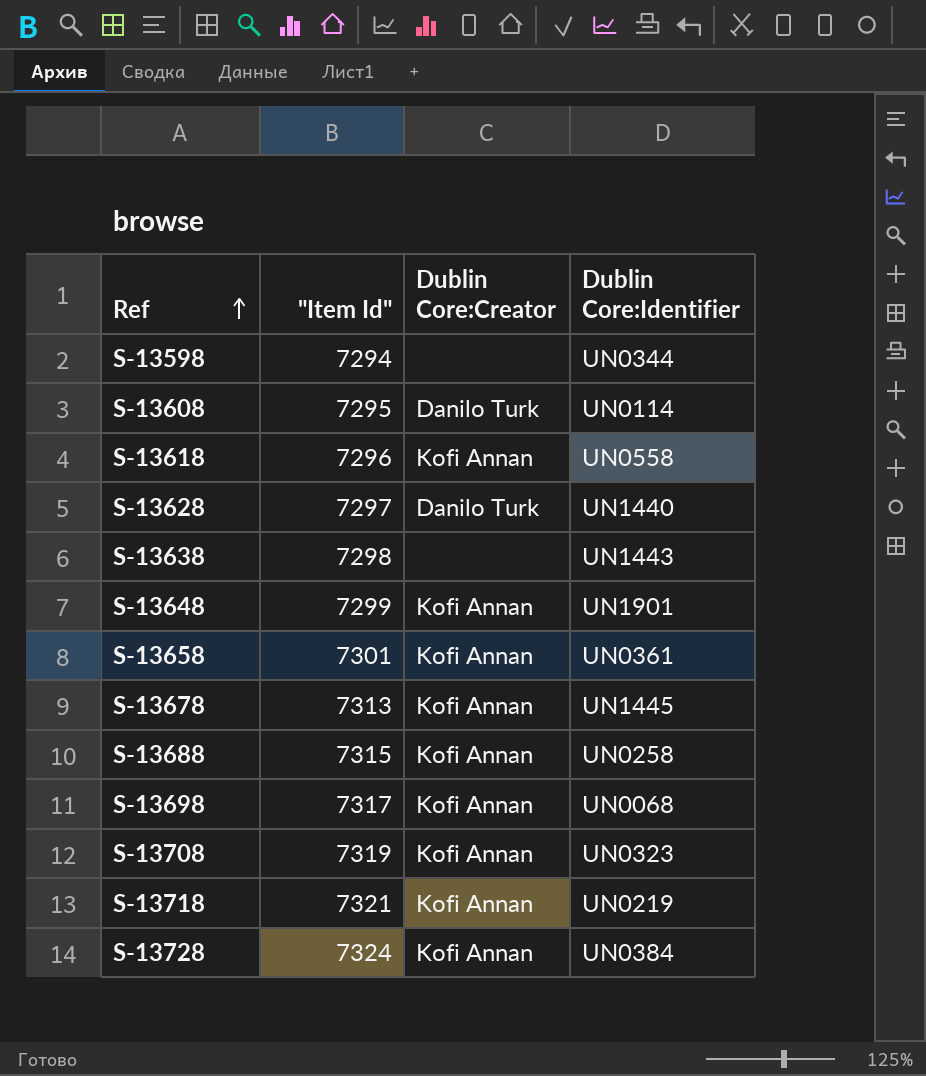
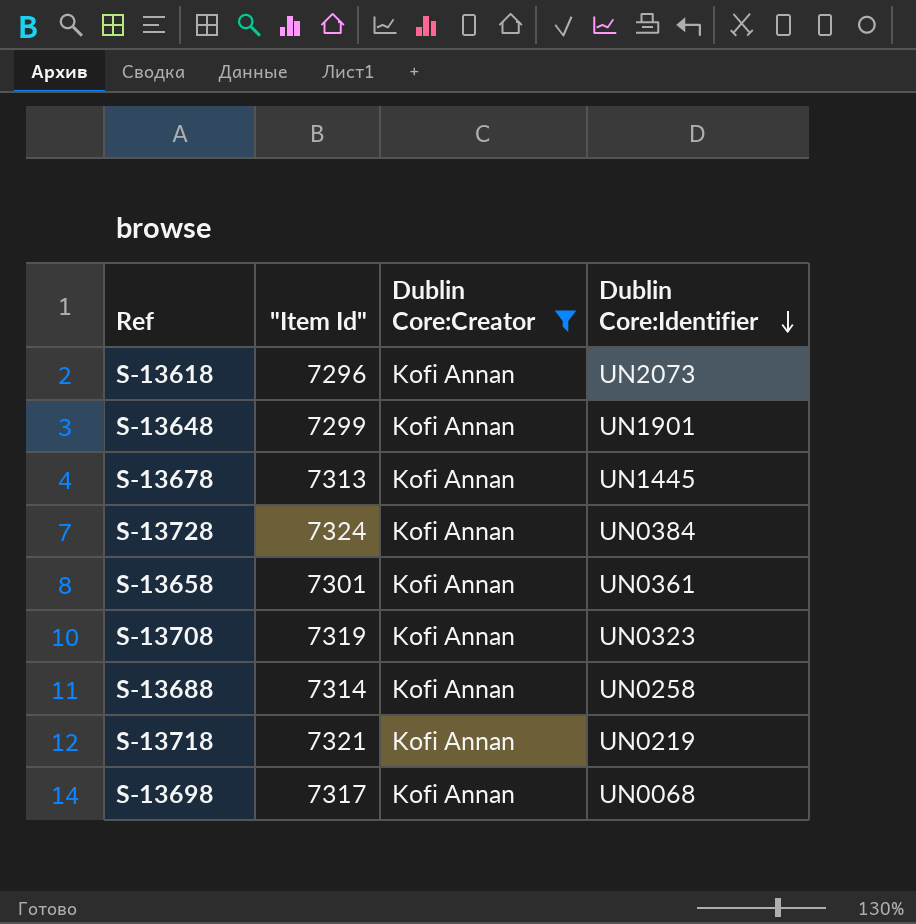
filter: none -> Dublin Core:Creator = Kofi Annan
row order: Ref ascending -> Dublin Core:Identifier descending
S-13618 | Dublin Core:Identifier: UN0558 -> UN2073
S-13688 | "Item Id": 7315 -> 7314

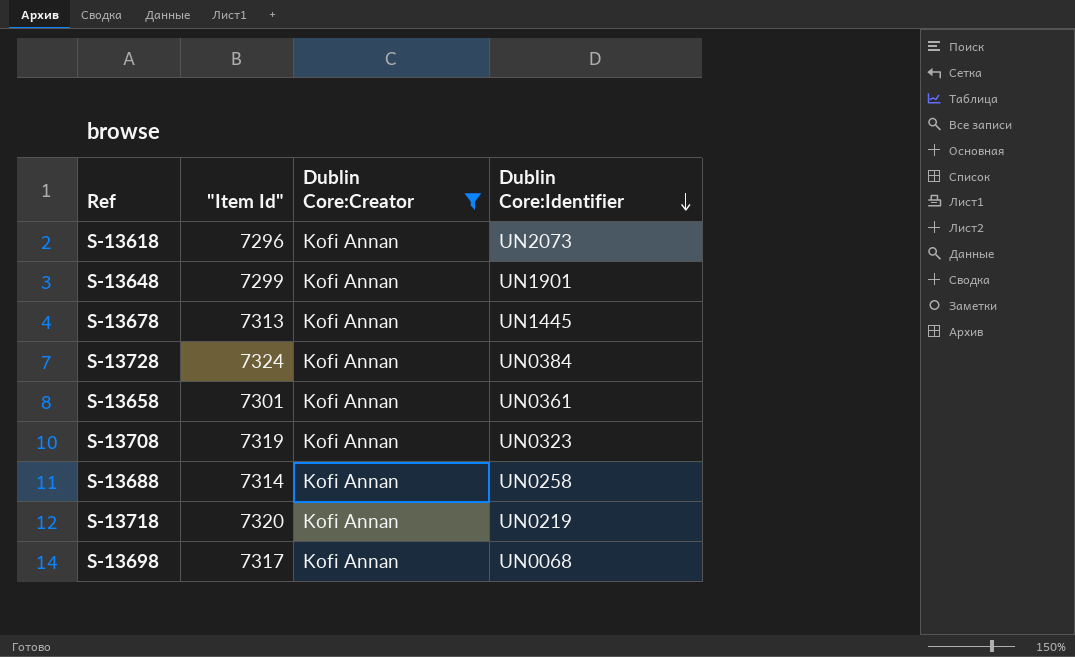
S-13718 | "Item Id": 7321 -> 7320

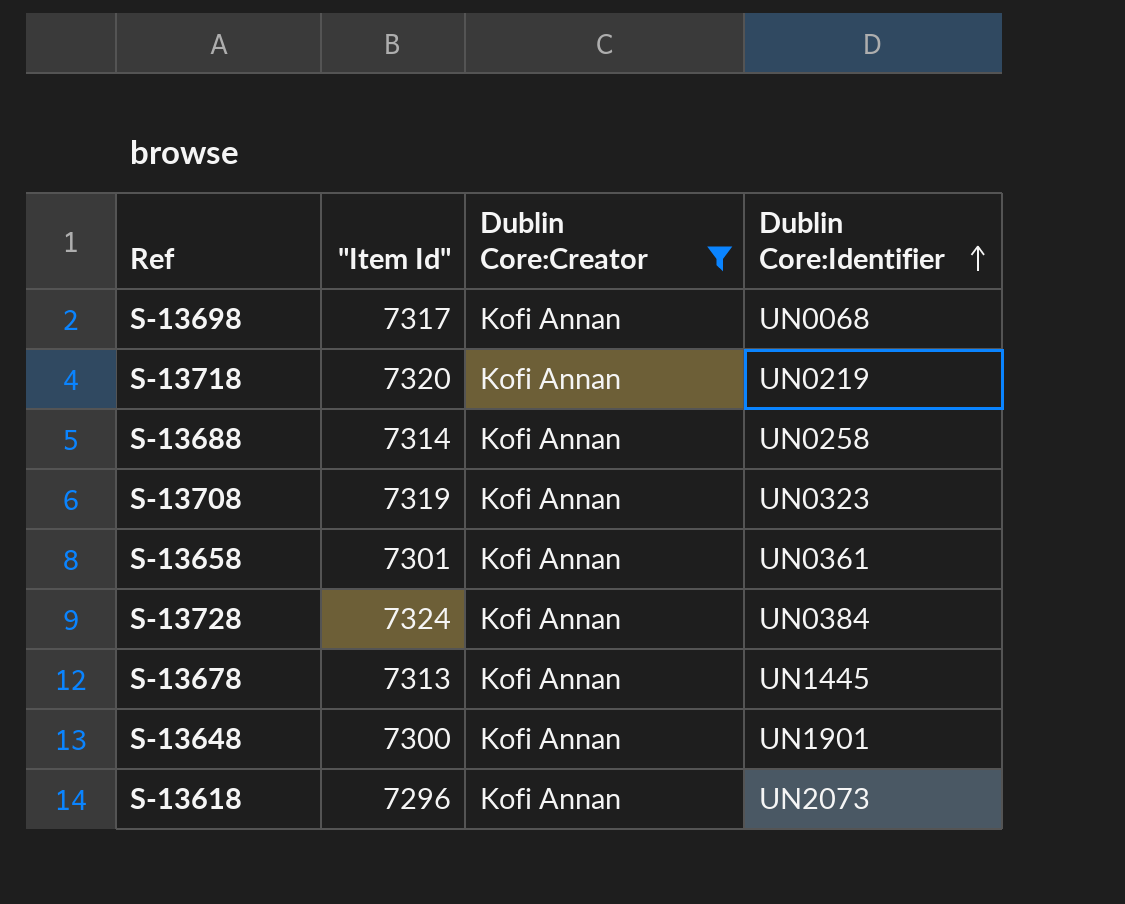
row order: Dublin Core:Identifier descending -> Dublin Core:Identifier ascending
S-13648 | "Item Id": 7299 -> 7300

